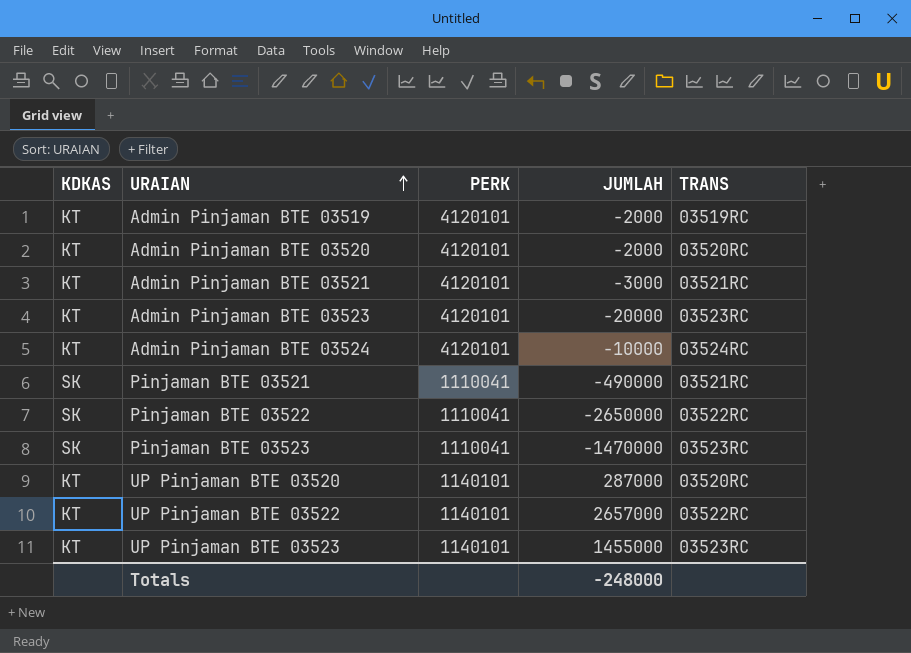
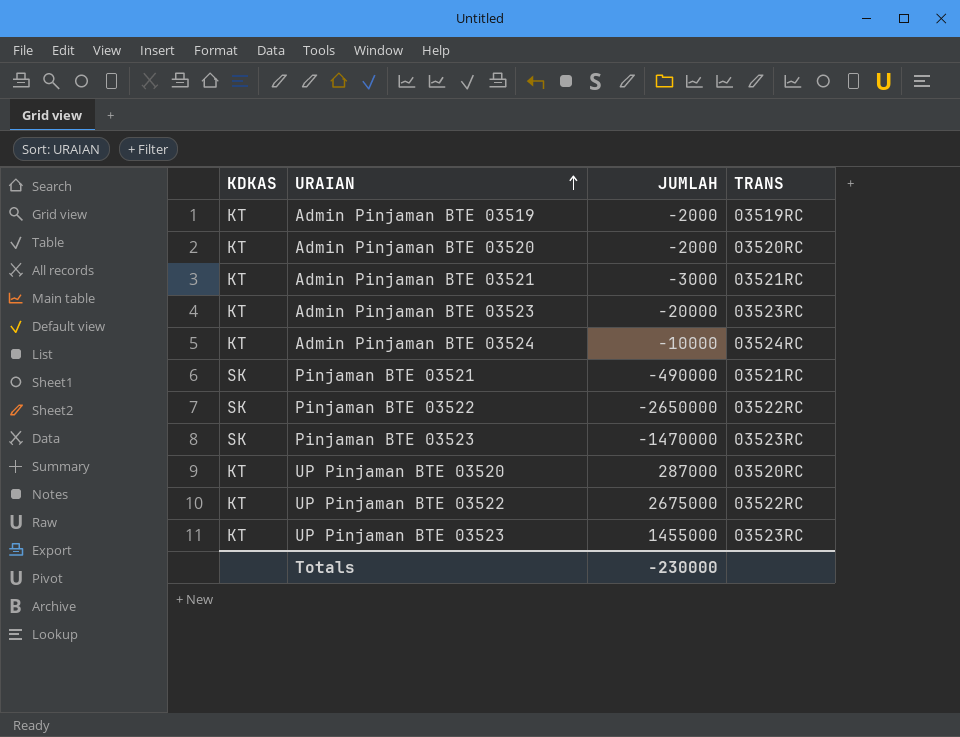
column PERK | position: 3 -> none
UP Pinjaman BTE 03522 | JUMLAH: 2657000 -> 2675000
Totals | JUMLAH: -248000 -> -230000

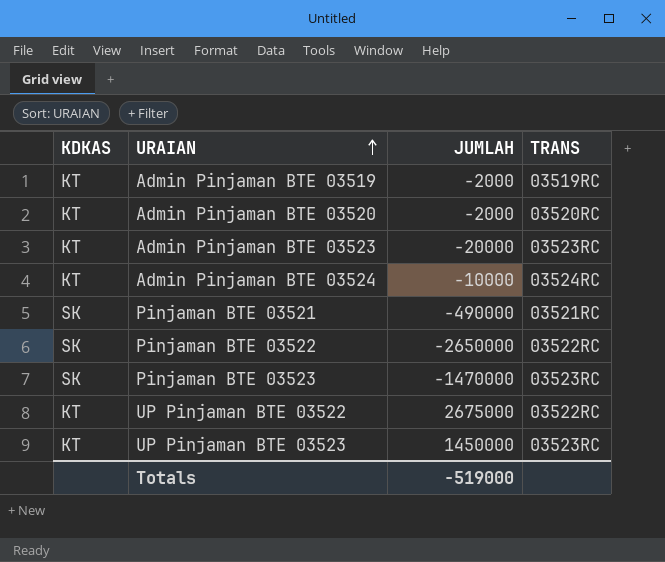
row Admin Pinjaman BTE 03521: KT | -3000 | 03521RC -> none
row UP Pinjaman BTE 03520: KT | 287000 | 03520RC -> none
UP Pinjaman BTE 03523 | JUMLAH: 1455000 -> 1450000
Totals | JUMLAH: -230000 -> -519000

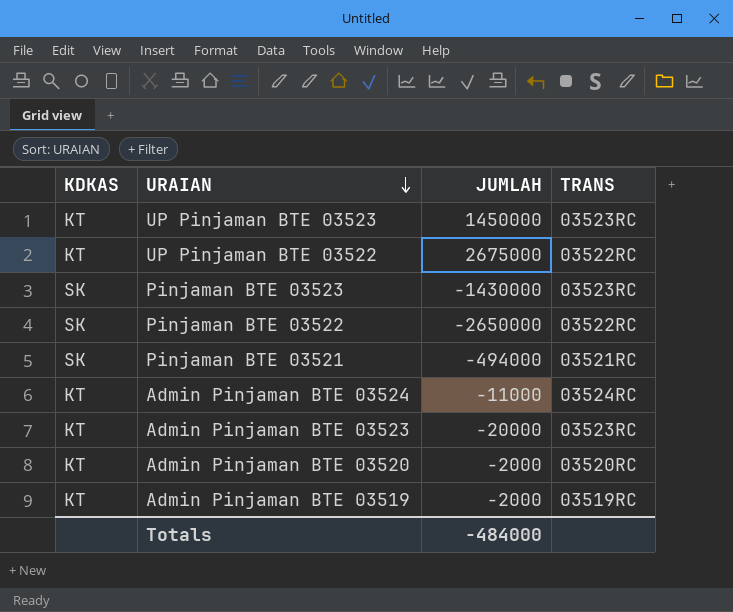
row order: URAIAN ascending -> URAIAN descending
Pinjaman BTE 03523 | JUMLAH: -1470000 -> -1430000
Pinjaman BTE 03521 | JUMLAH: -490000 -> -494000
Admin Pinjaman BTE 03524 | JUMLAH: -10000 -> -11000
Totals | JUMLAH: -519000 -> -484000

